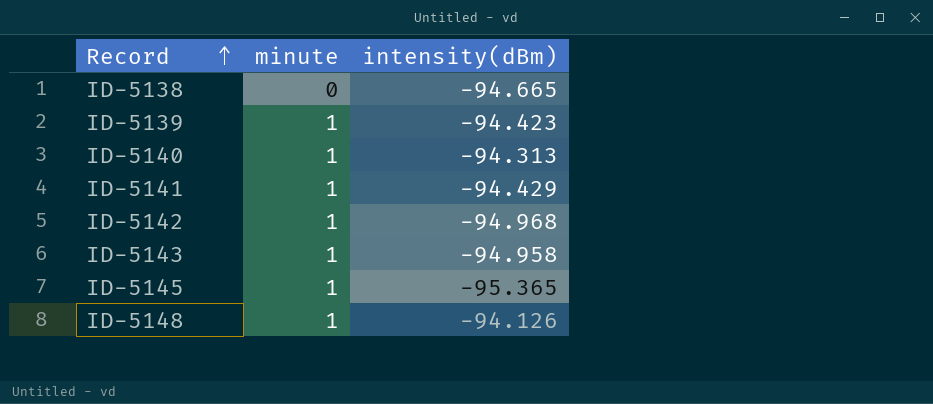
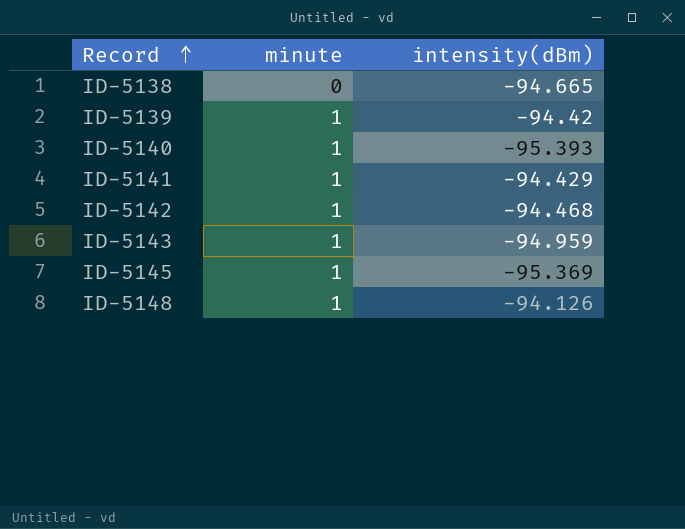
ID-5139 | intensity(dBm): -94.423 -> -94.42
ID-5140 | intensity(dBm): -94.313 -> -95.393
ID-5142 | intensity(dBm): -94.968 -> -94.468
ID-5143 | intensity(dBm): -94.958 -> -94.959
ID-5145 | intensity(dBm): -95.365 -> -95.369

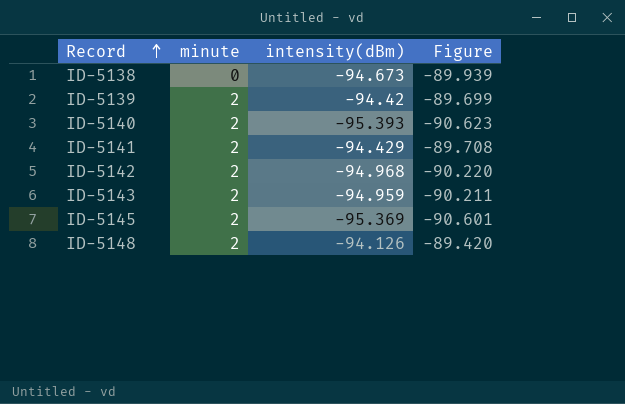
column Figure | formula: none -> [intensity(dBm)] * 0.95
ID-5138 | intensity(dBm): -94.665 -> -94.673
ID-5139 | minute: 1 -> 2
ID-5140 | minute: 1 -> 2
ID-5141 | minute: 1 -> 2
ID-5142 | minute: 1 -> 2
ID-5142 | intensity(dBm): -94.468 -> -94.968
ID-5143 | minute: 1 -> 2
ID-5145 | minute: 1 -> 2
ID-5148 | minute: 1 -> 2

